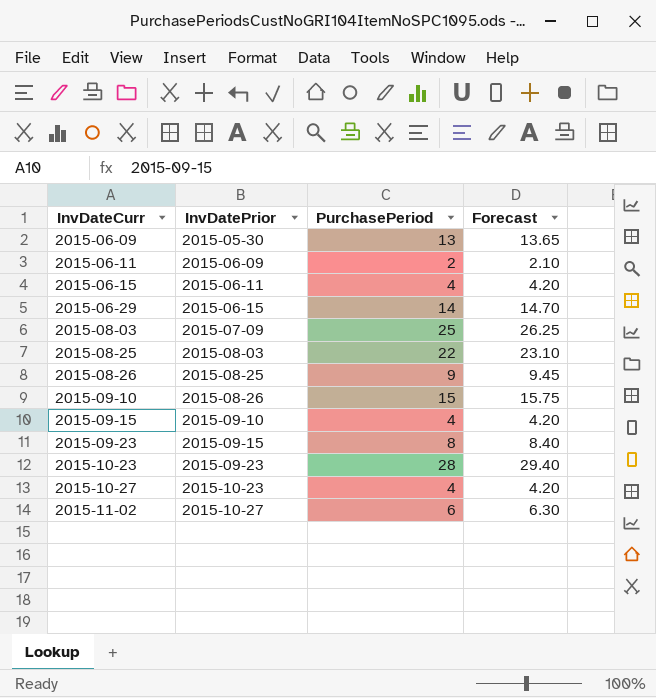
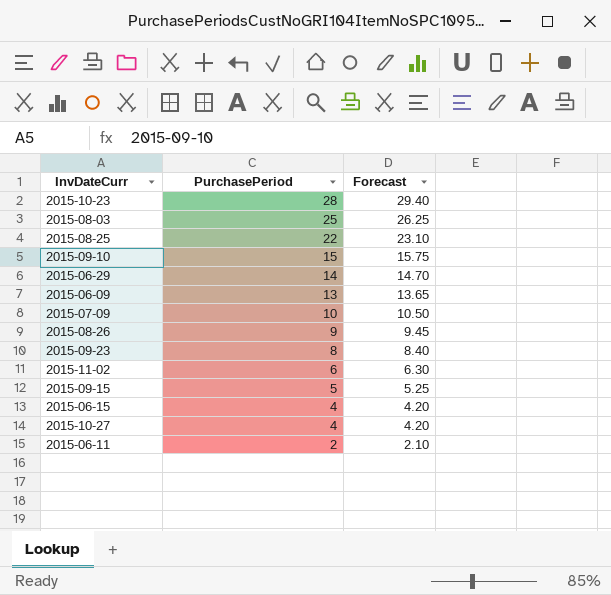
row order: InvDateCurr ascending -> PurchasePeriod descending
column InvDatePrior | position: 2 -> none
row 2015-07-09: none -> 10 | 10.50
2015-09-15 | PurchasePeriod: 4 -> 5
2015-09-15 | Forecast: 4.20 -> 5.25

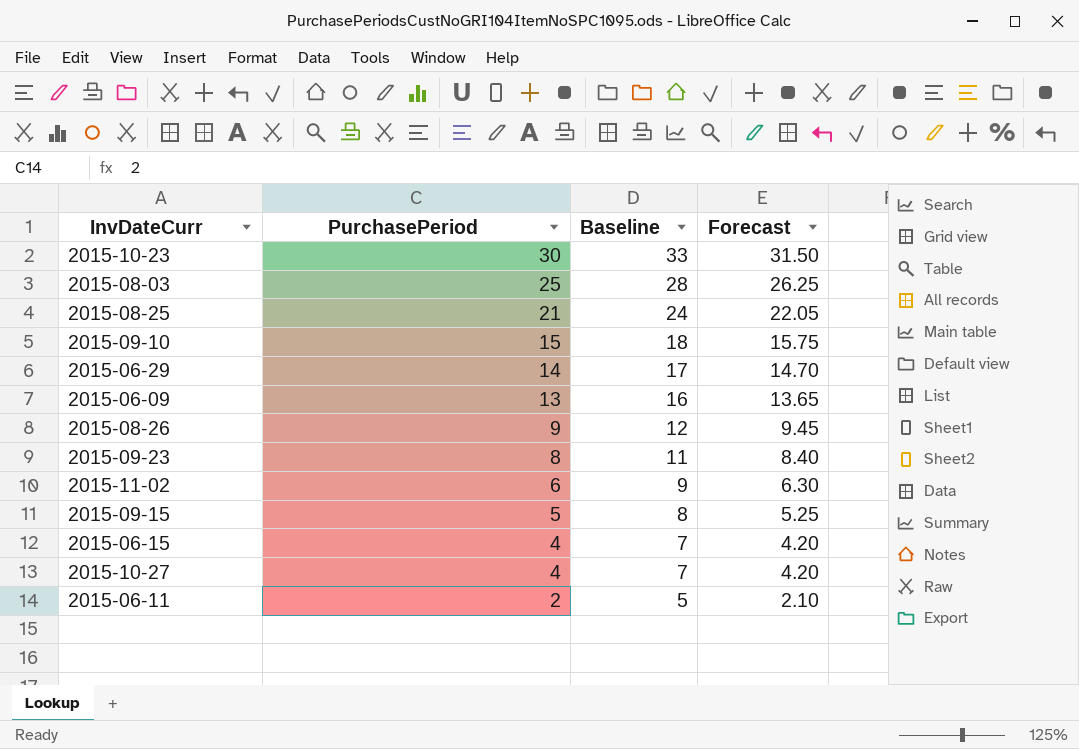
column Baseline | formula: none -> [PurchasePeriod] + 3
row 2015-07-09: 10 | 10.50 -> none
2015-10-23 | PurchasePeriod: 28 -> 30
2015-10-23 | Forecast: 29.40 -> 31.50
2015-08-25 | PurchasePeriod: 22 -> 21
2015-08-25 | Forecast: 23.10 -> 22.05

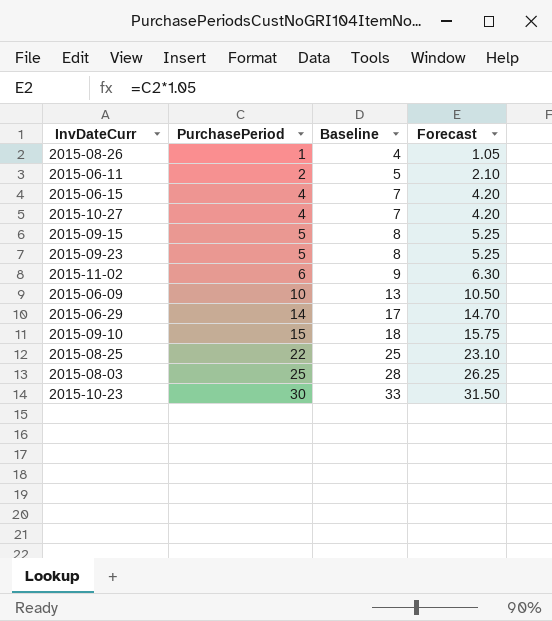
row order: PurchasePeriod descending -> PurchasePeriod ascending
2015-08-26 | PurchasePeriod: 9 -> 1
2015-08-26 | Baseline: 12 -> 4
2015-08-26 | Forecast: 9.45 -> 1.05
2015-09-23 | PurchasePeriod: 8 -> 5
2015-09-23 | Baseline: 11 -> 8
2015-09-23 | Forecast: 8.40 -> 5.25
2015-06-09 | PurchasePeriod: 13 -> 10
2015-06-09 | Baseline: 16 -> 13
2015-06-09 | Forecast: 13.65 -> 10.50
2015-08-25 | PurchasePeriod: 21 -> 22
2015-08-25 | Baseline: 24 -> 25
2015-08-25 | Forecast: 22.05 -> 23.10

